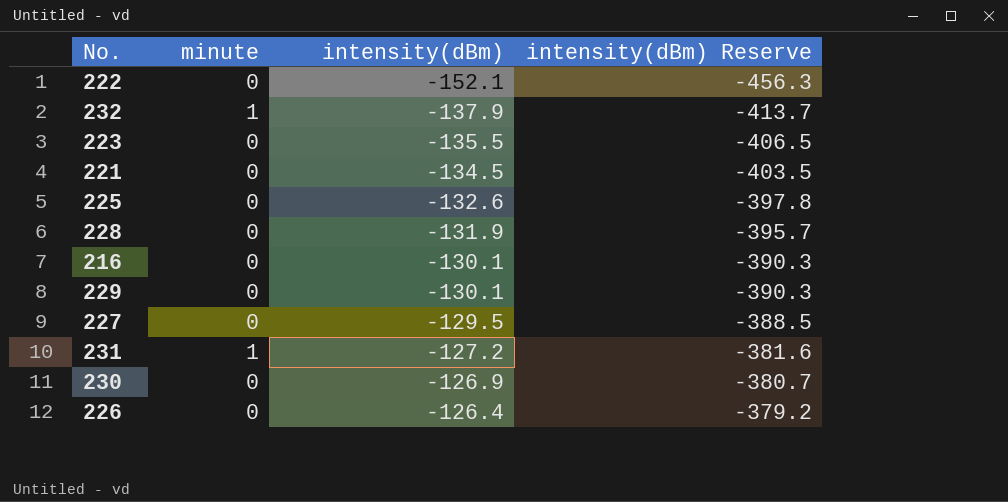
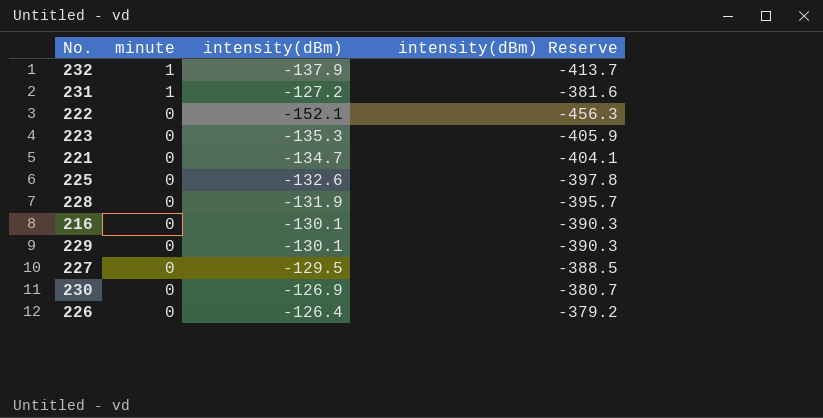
row order: intensity(dBm) ascending -> minute descending
223 | intensity(dBm): -135.5 -> -135.3
223 | intensity(dBm) Reserve: -406.5 -> -405.9
221 | intensity(dBm): -134.5 -> -134.7
221 | intensity(dBm) Reserve: -403.5 -> -404.1

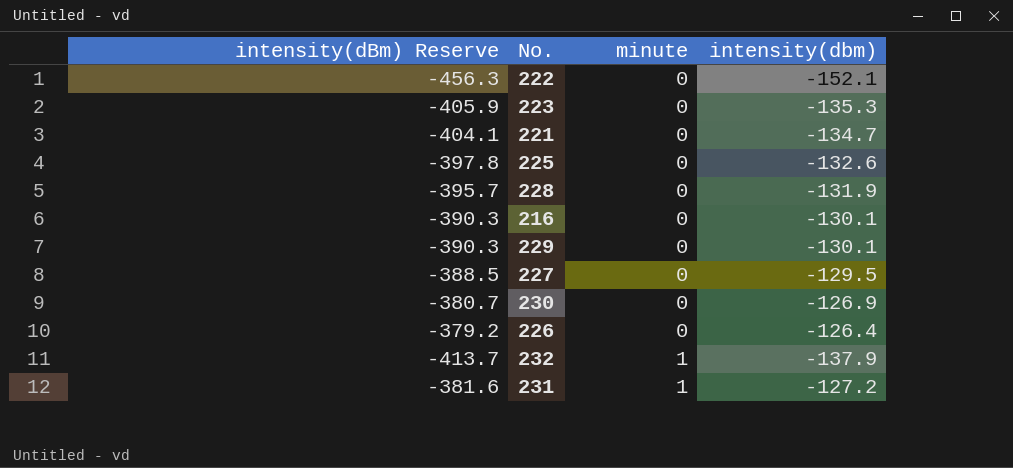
row order: minute descending -> minute ascending
column intensity(dBm) Reserve | position: 4 -> 1
column name: intensity(dBm) -> intensity(dbm)

